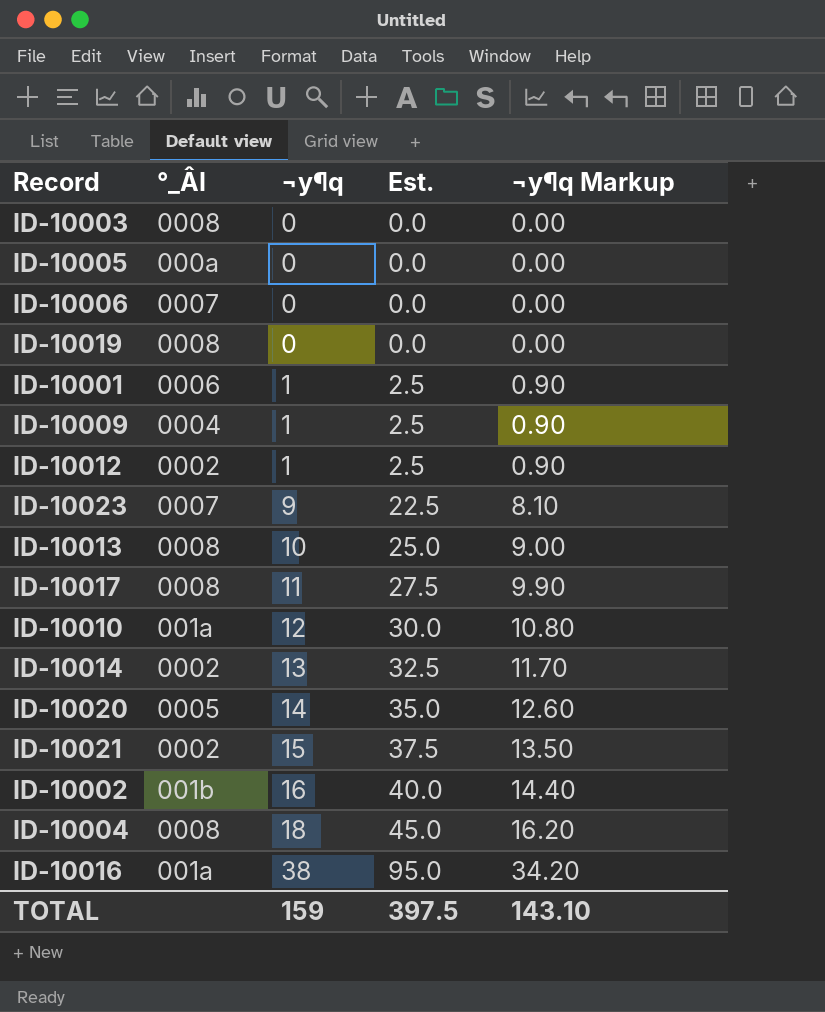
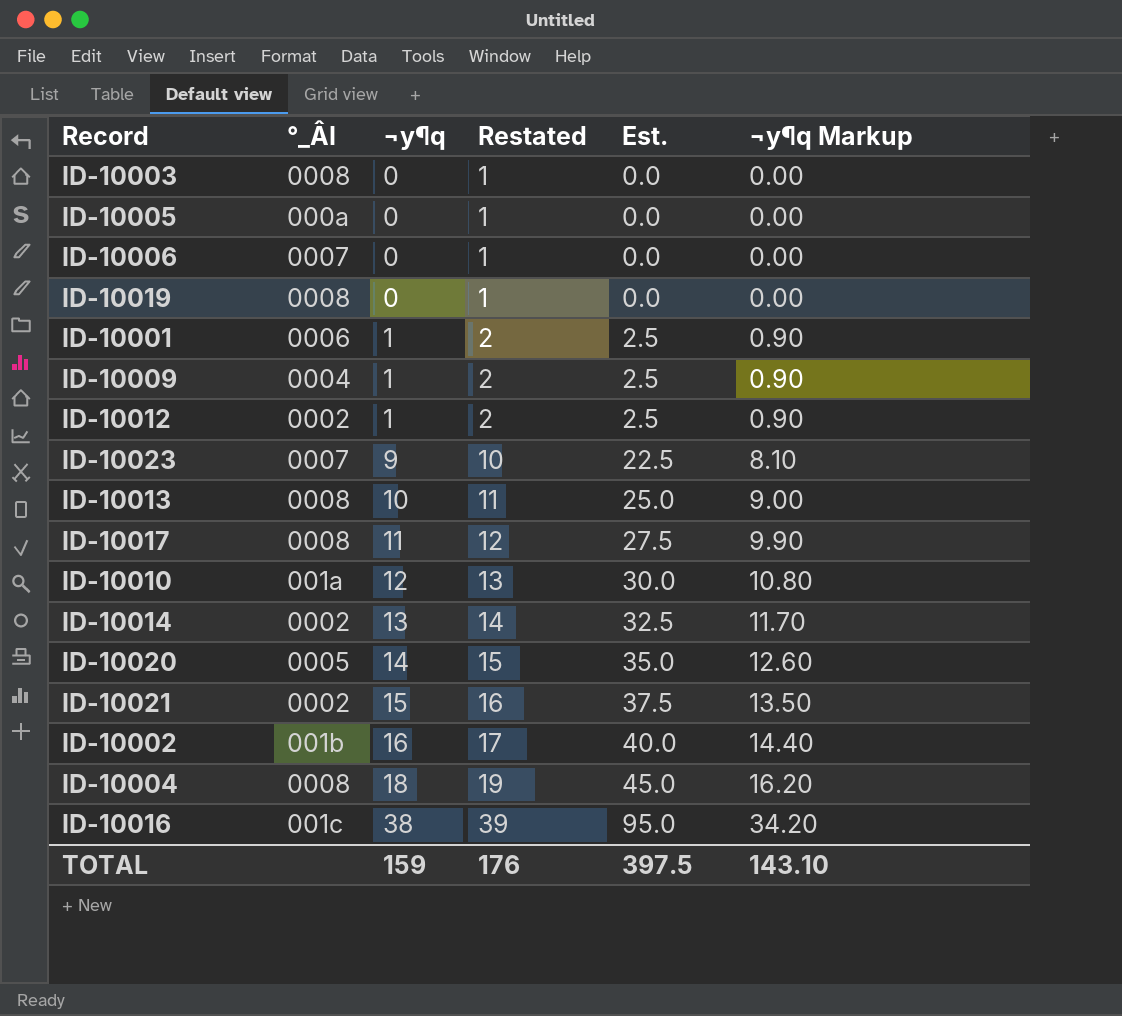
column Restated | formula: none -> [¬y¶q] + 1
ID-10016 | °_ÂI: 001a -> 001c

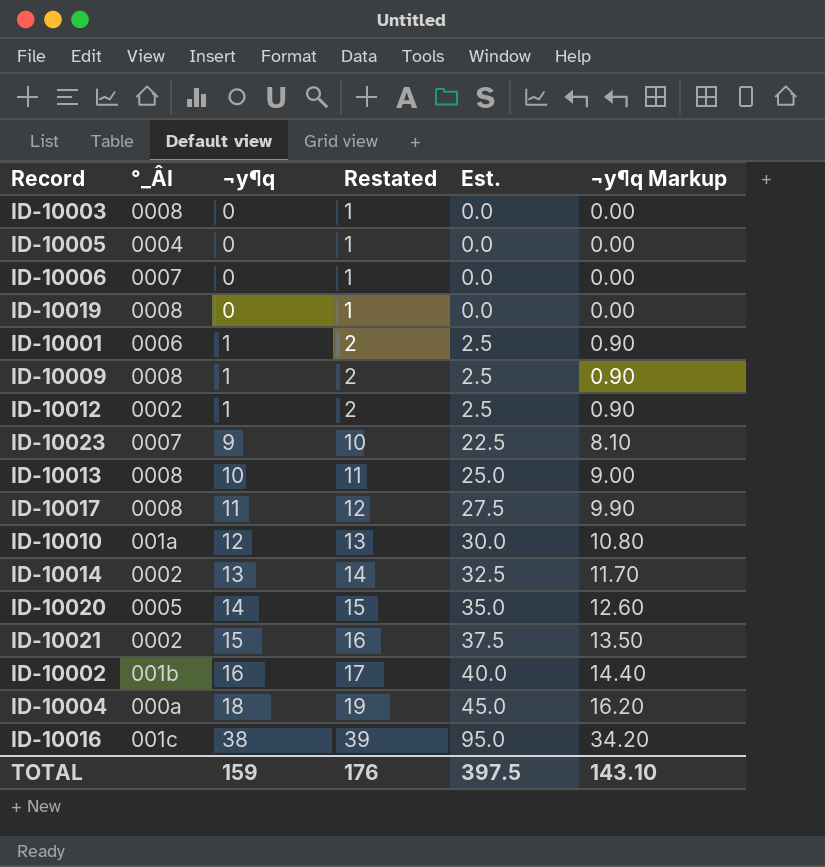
ID-10005 | °_ÂI: 000a -> 0004
ID-10009 | °_ÂI: 0004 -> 0008
ID-10004 | °_ÂI: 0008 -> 000a

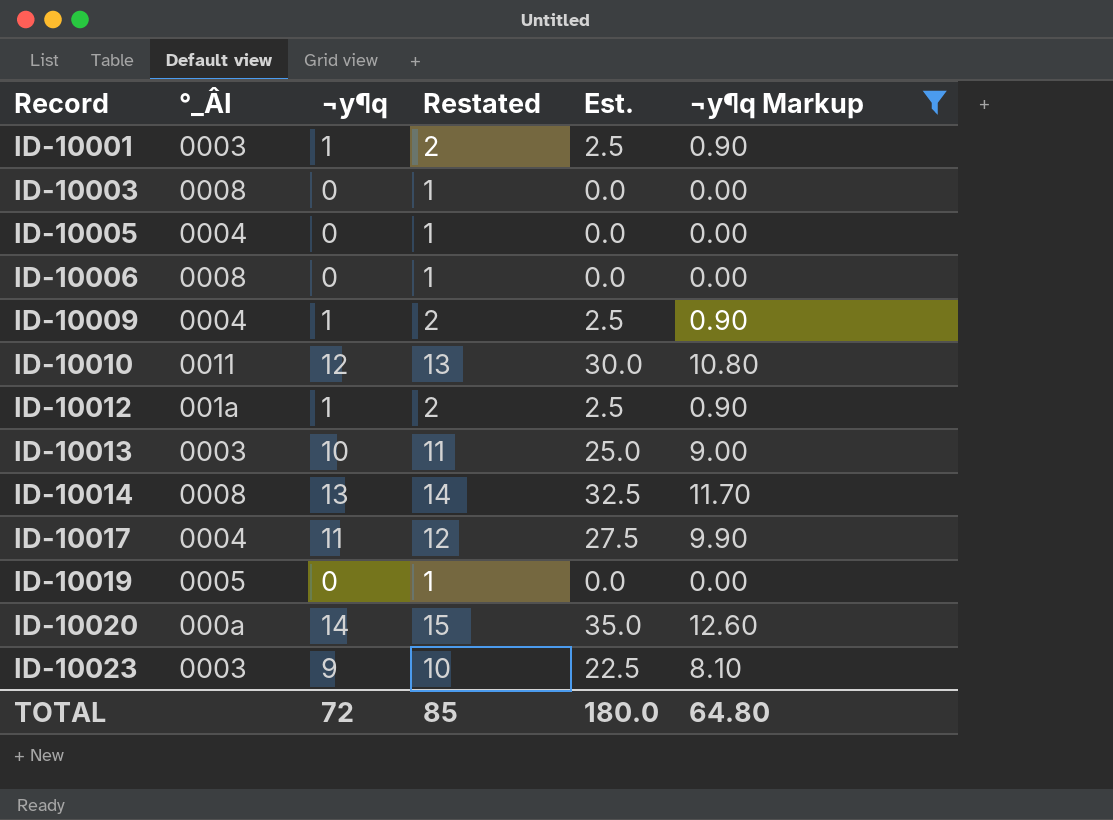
filter: none -> ¬y¶q Markup <= 12.60
row order: ¬y¶q ascending -> Record ascending
ID-10001 | °_ÂI: 0006 -> 0003
ID-10006 | °_ÂI: 0007 -> 0008
ID-10009 | °_ÂI: 0008 -> 0004
ID-10010 | °_ÂI: 001a -> 0011
ID-10012 | °_ÂI: 0002 -> 001a
ID-10013 | °_ÂI: 0008 -> 0003
ID-10014 | °_ÂI: 0002 -> 0008
ID-10017 | °_ÂI: 0008 -> 0004
ID-10019 | °_ÂI: 0008 -> 0005
ID-10020 | °_ÂI: 0005 -> 000a
ID-10023 | °_ÂI: 0007 -> 0003
TOTAL | ¬y¶q: 159 -> 72
TOTAL | Restated: 176 -> 85
TOTAL | Est.: 397.5 -> 180.0
TOTAL | ¬y¶q Markup: 143.10 -> 64.80

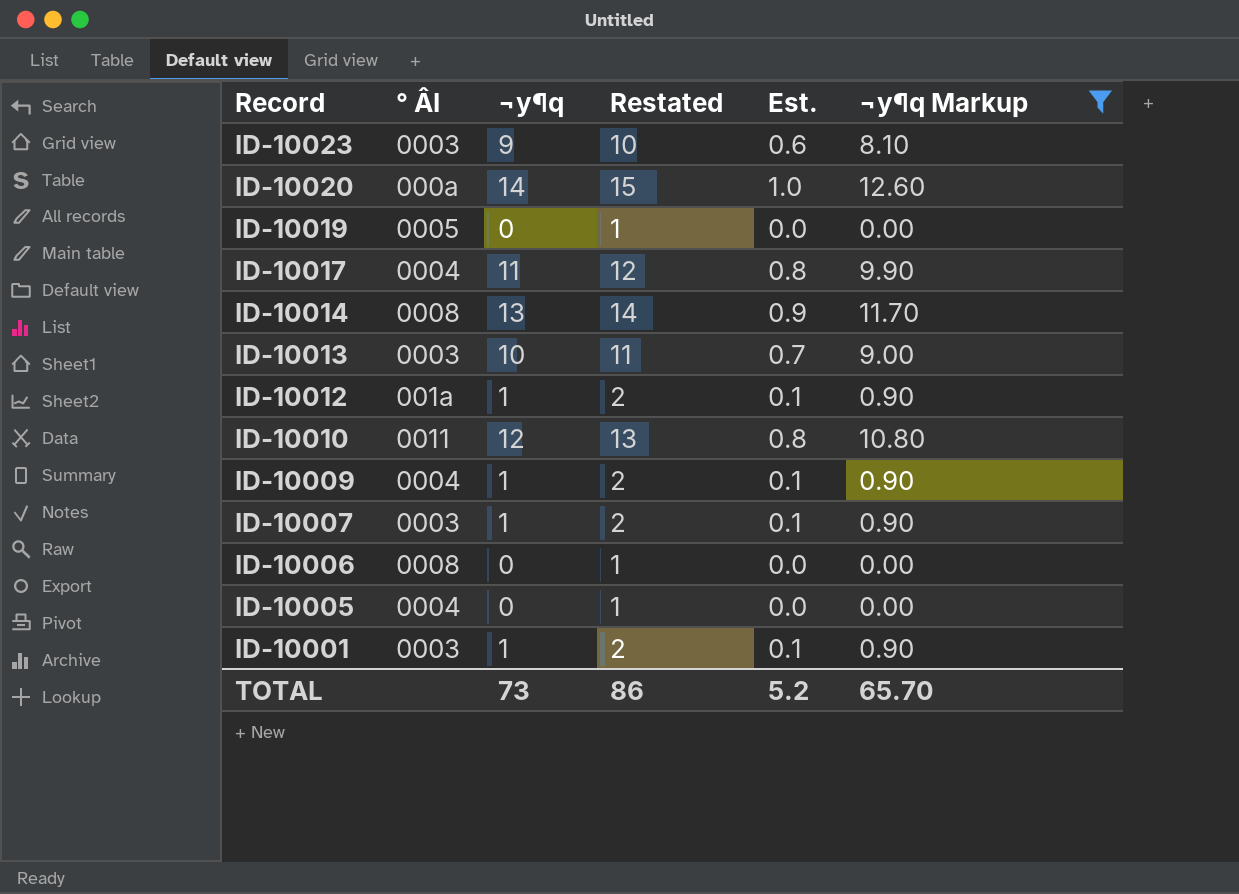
row order: Record ascending -> Record descending
column name: °_ÂI -> ° ÂI
column Est. | formula: [¬y¶q] * 2.5 -> [¬y¶q] * 0.07
row ID-10003: 0008 | 0 | 1 | 0.0 | 0.00 -> none
row ID-10007: none -> 0003 | 1 | 2 | 0.1 | 0.90
TOTAL | ¬y¶q: 72 -> 73
TOTAL | Restated: 85 -> 86
TOTAL | Est.: 180.0 -> 5.2
TOTAL | ¬y¶q Markup: 64.80 -> 65.70

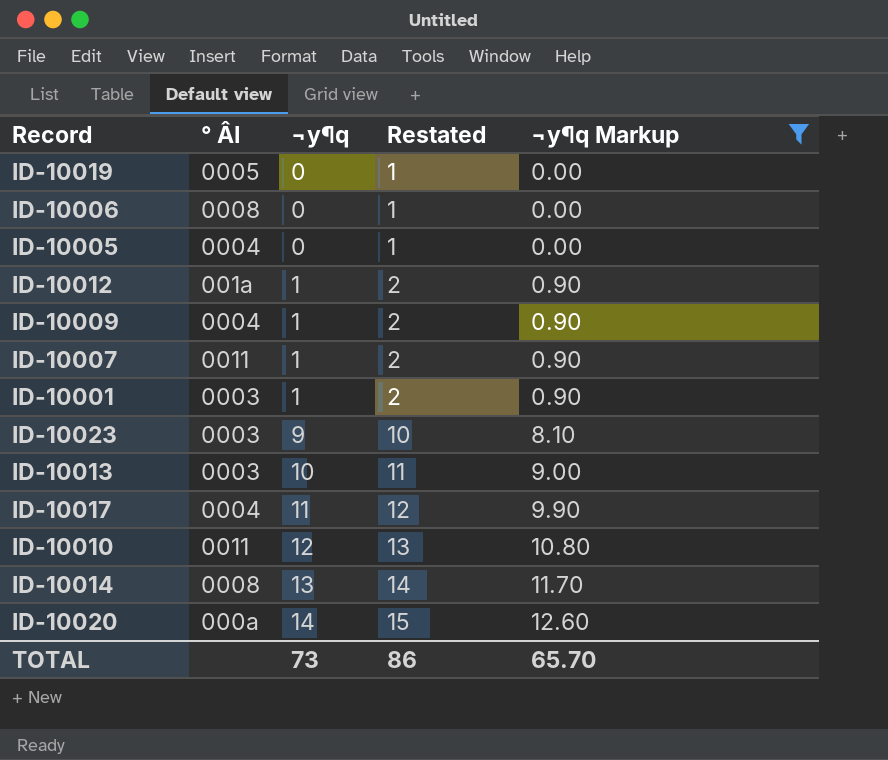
row order: Record descending -> ¬y¶q ascending
column Est. | formula: [¬y¶q] * 0.07 -> none
ID-10007 | ° ÂI: 0003 -> 0011

